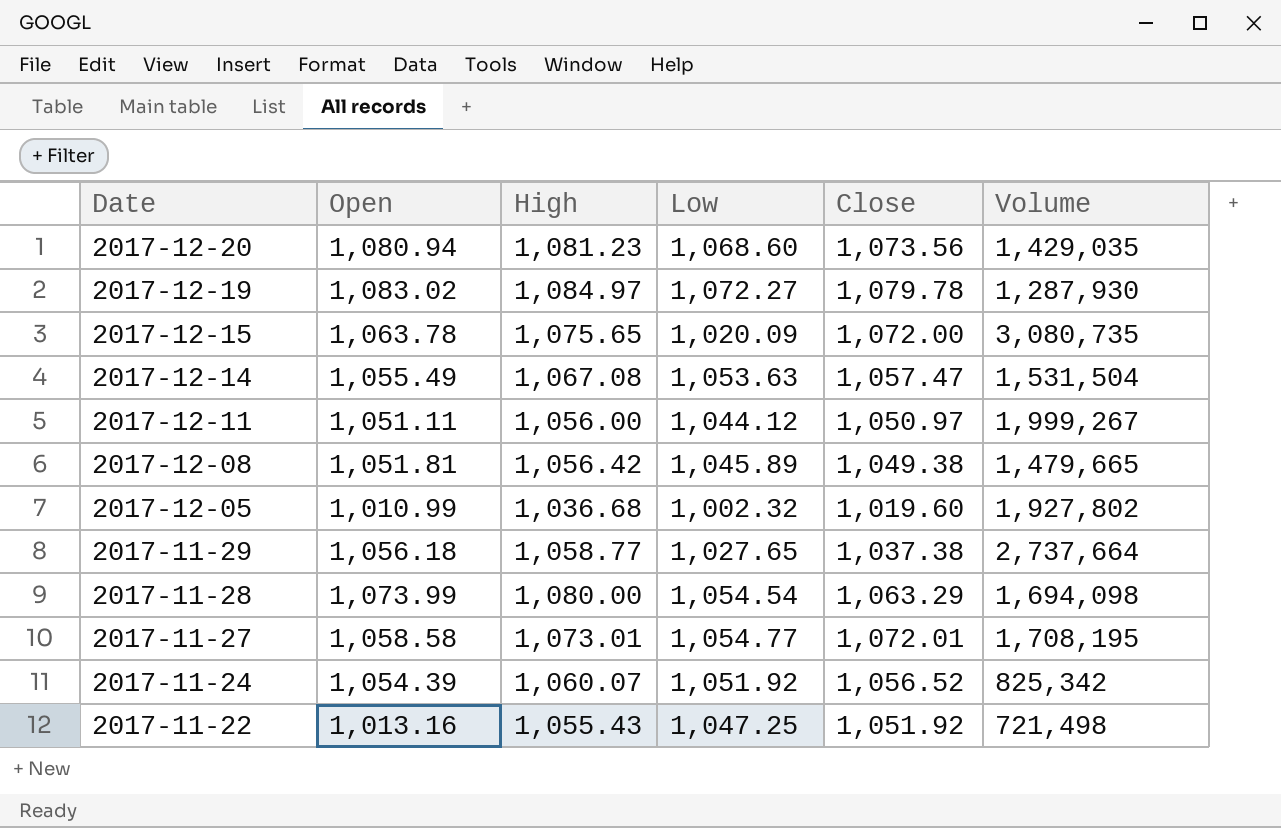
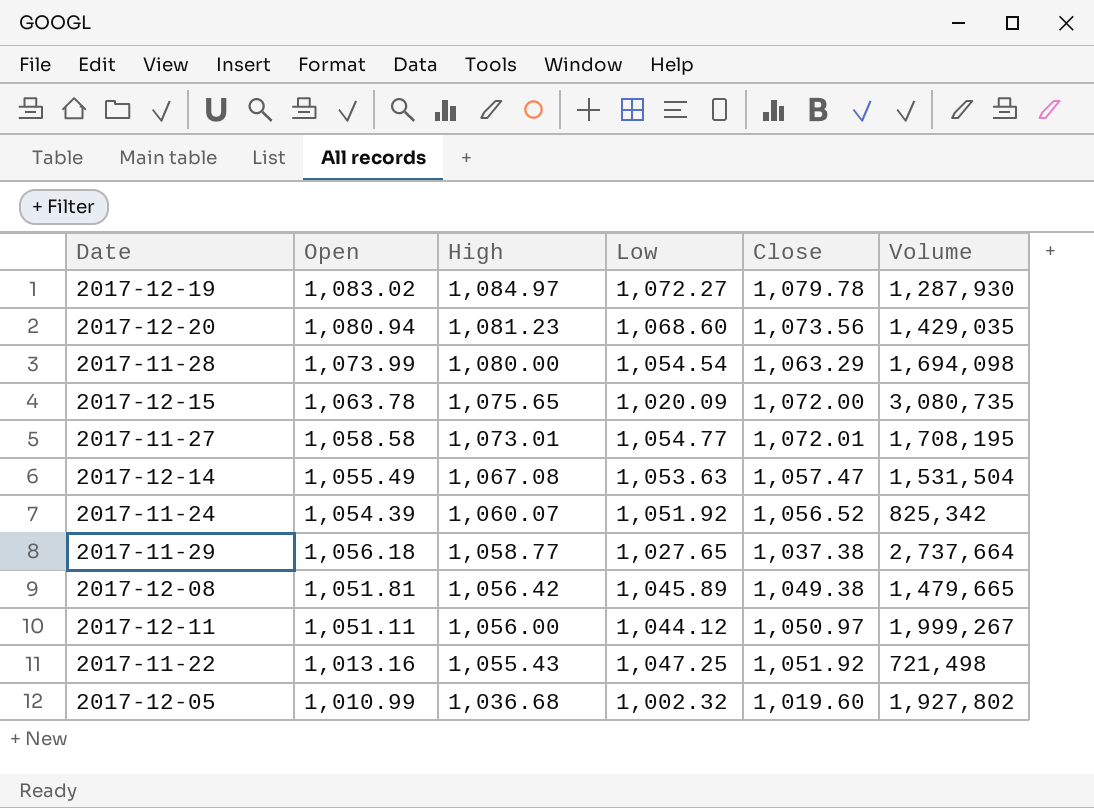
row order: Date descending -> High descending

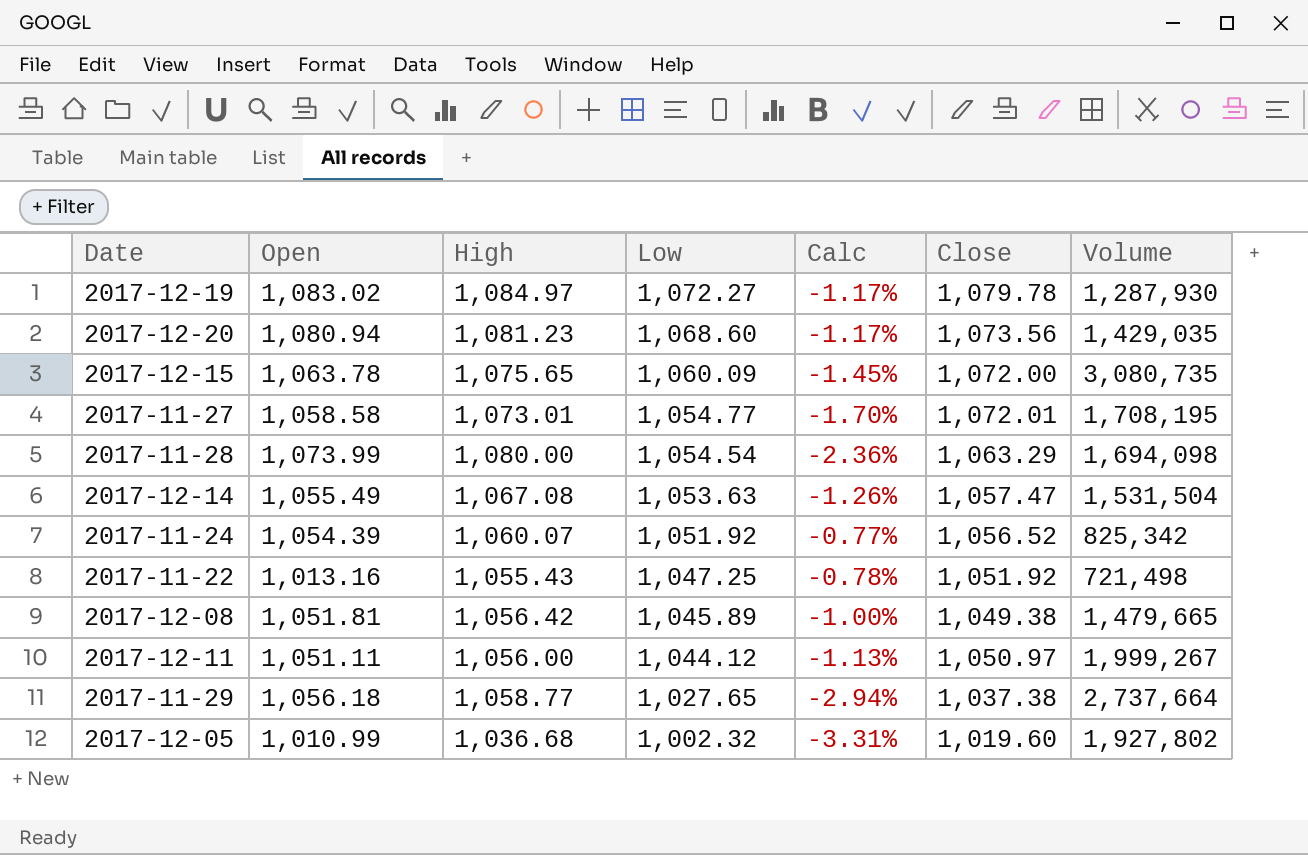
row order: High descending -> Low descending
column Calc | formula: none -> ([Low] - [High]) / [High]
2017-12-15 | Low: 1,020.09 -> 1,060.09

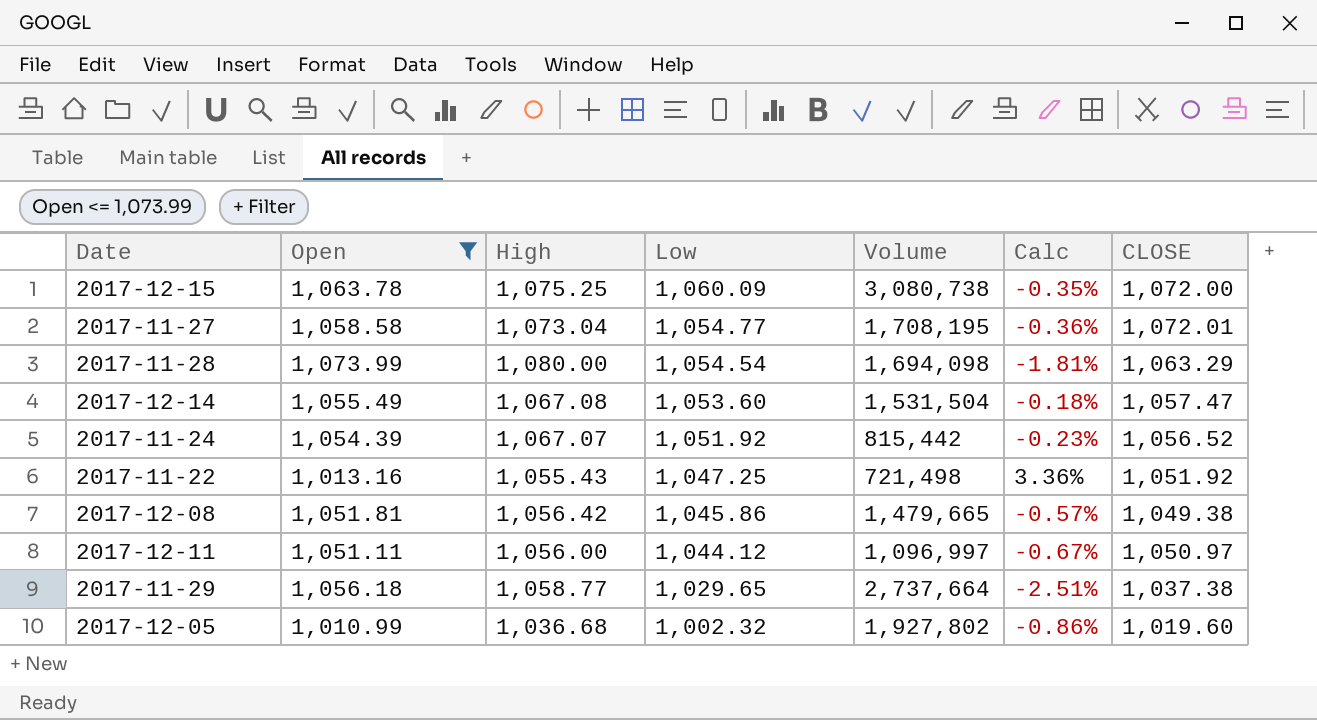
filter: none -> Open <= 1,073.99
column Volume | position: 7 -> 5
column Calc | formula: ([Low] - [High]) / [High] -> ([Low] - [Open]) / [Open]
column name: Close -> CLOSE
2017-12-15 | High: 1,075.65 -> 1,075.25
2017-12-15 | Volume: 3,080,735 -> 3,080,738
2017-11-27 | High: 1,073.01 -> 1,073.04
2017-12-14 | Low: 1,053.63 -> 1,053.60
2017-11-24 | High: 1,060.07 -> 1,067.07
2017-11-24 | Volume: 825,342 -> 815,442
2017-12-08 | Low: 1,045.89 -> 1,045.86
2017-12-11 | Volume: 1,999,267 -> 1,096,997
2017-11-29 | Low: 1,027.65 -> 1,029.65

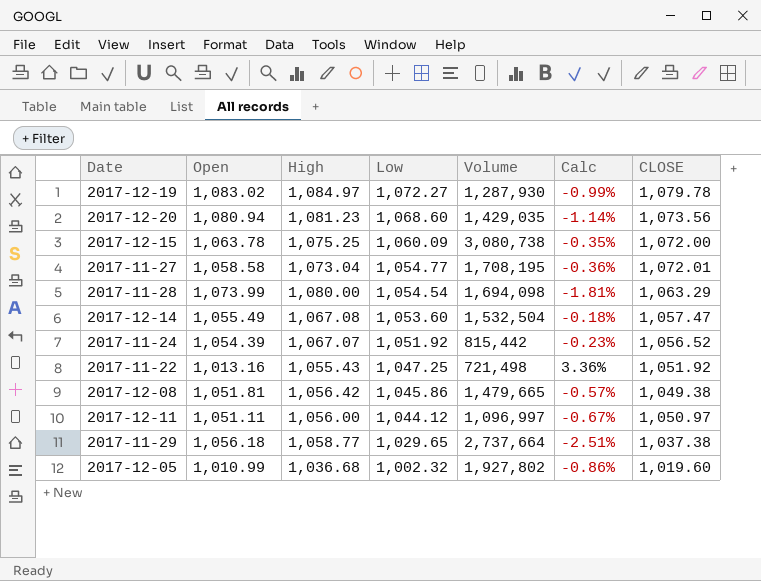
filter: Open <= 1,073.99 -> none
2017-12-14 | Volume: 1,531,504 -> 1,532,504

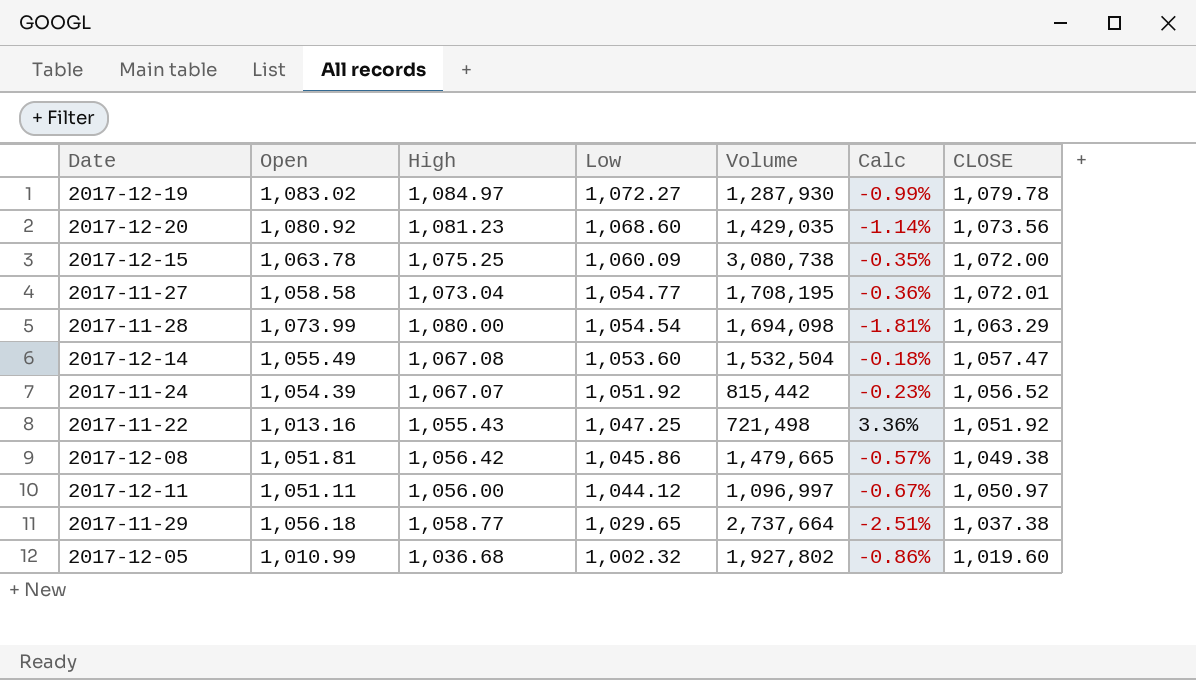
2017-12-20 | Open: 1,080.94 -> 1,080.92

